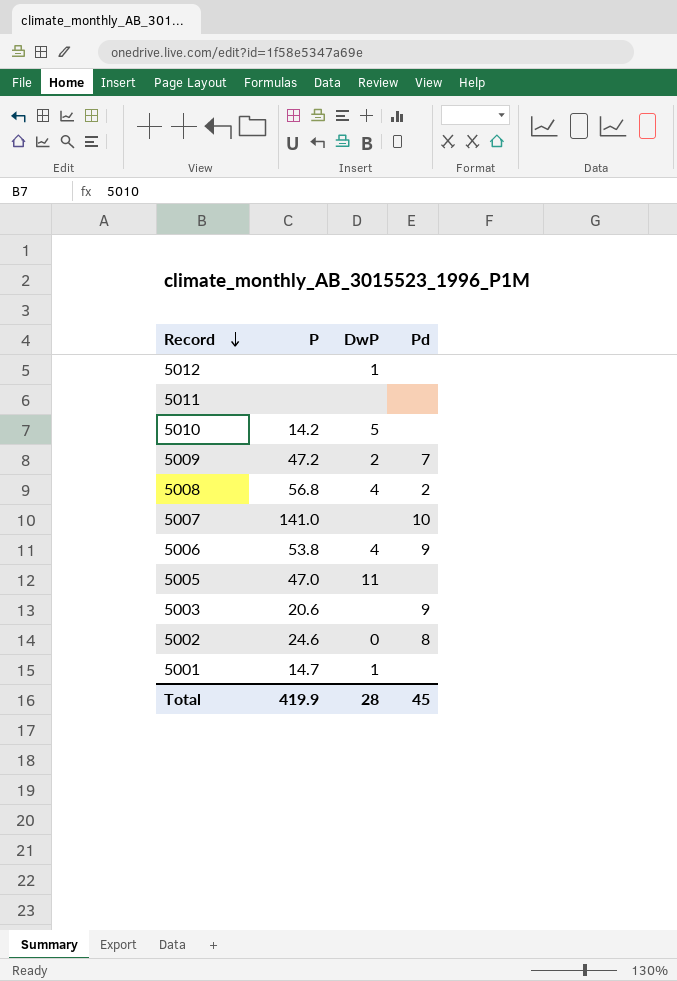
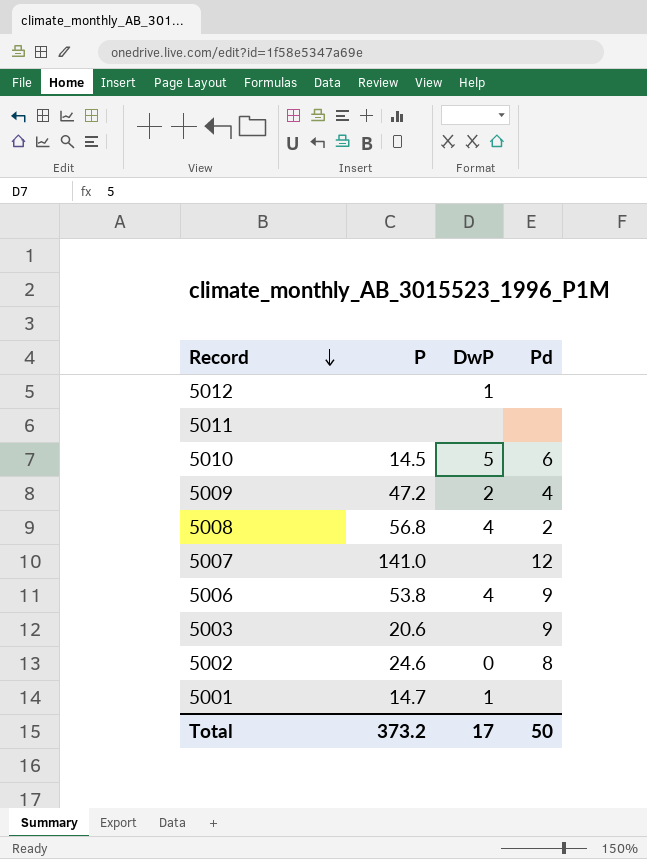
row 5005: 47.0 | 11 | none -> none
5010 | P: 14.2 -> 14.5
5010 | Pd: none -> 6
5009 | Pd: 7 -> 4
5007 | Pd: 10 -> 12
Total | P: 419.9 -> 373.2
Total | DwP: 28 -> 17
Total | Pd: 45 -> 50

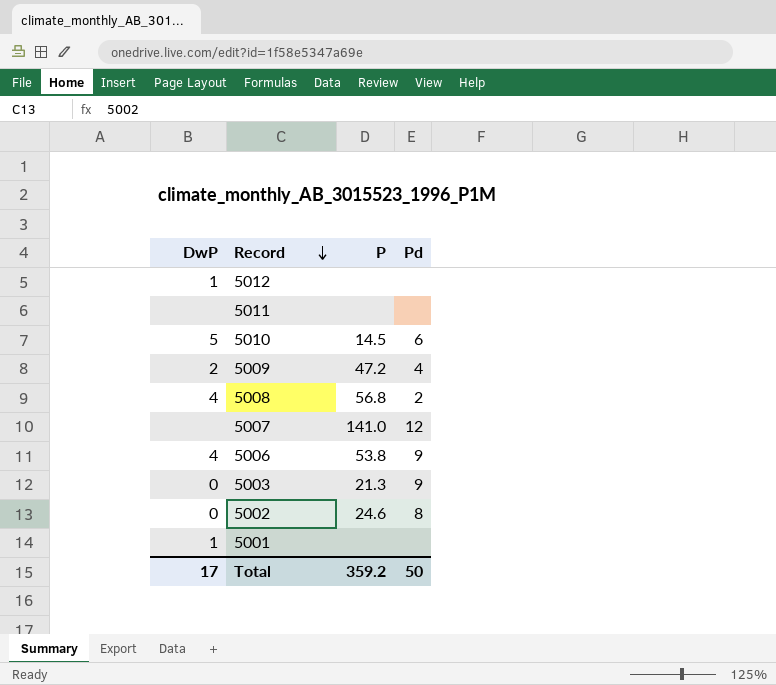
column DwP | position: 3 -> 1
5003 | DwP: none -> 0
5003 | P: 20.6 -> 21.3
5001 | P: 14.7 -> none
Total | P: 373.2 -> 359.2

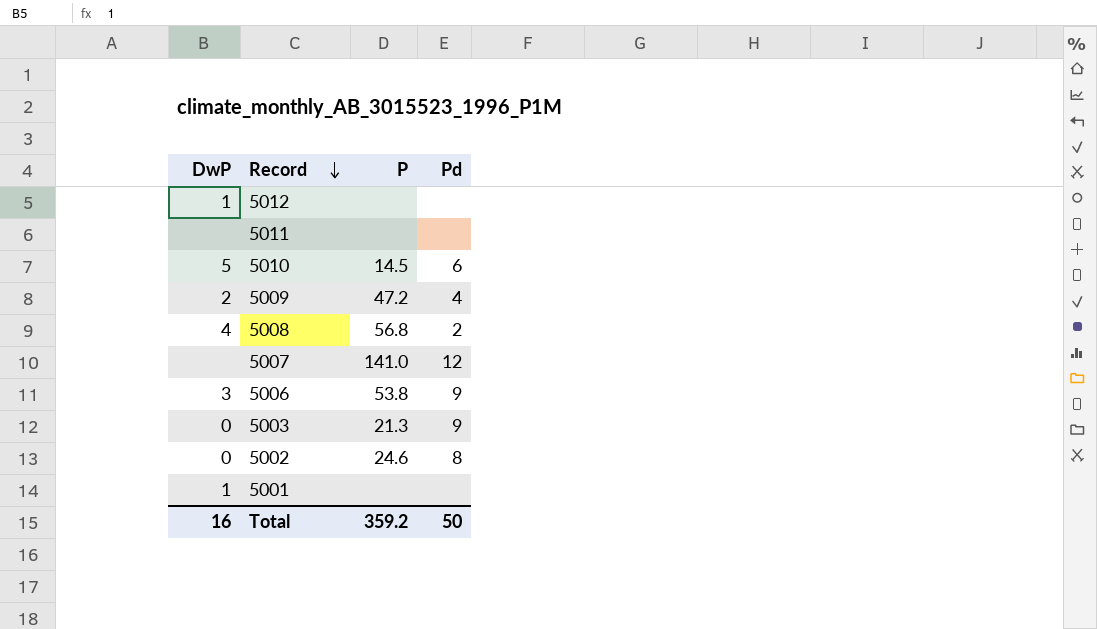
5006 | DwP: 4 -> 3
Total | DwP: 17 -> 16

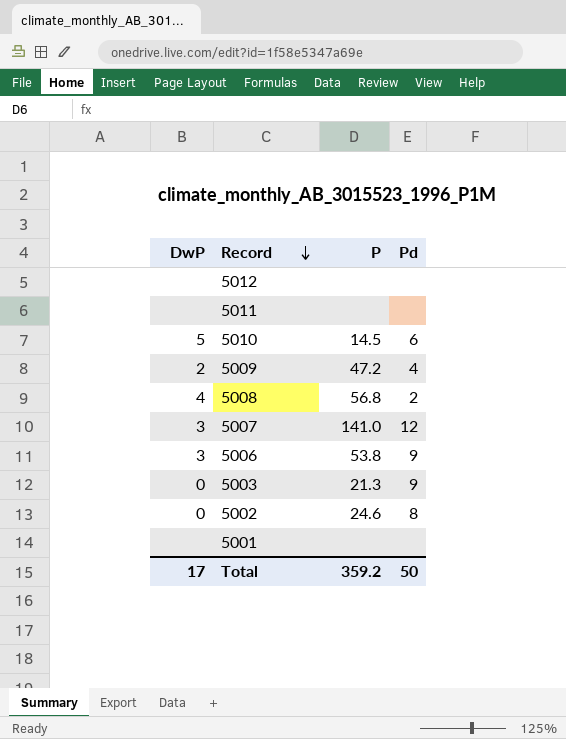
5012 | DwP: 1 -> none
5007 | DwP: none -> 3
5001 | DwP: 1 -> none
Total | DwP: 16 -> 17

